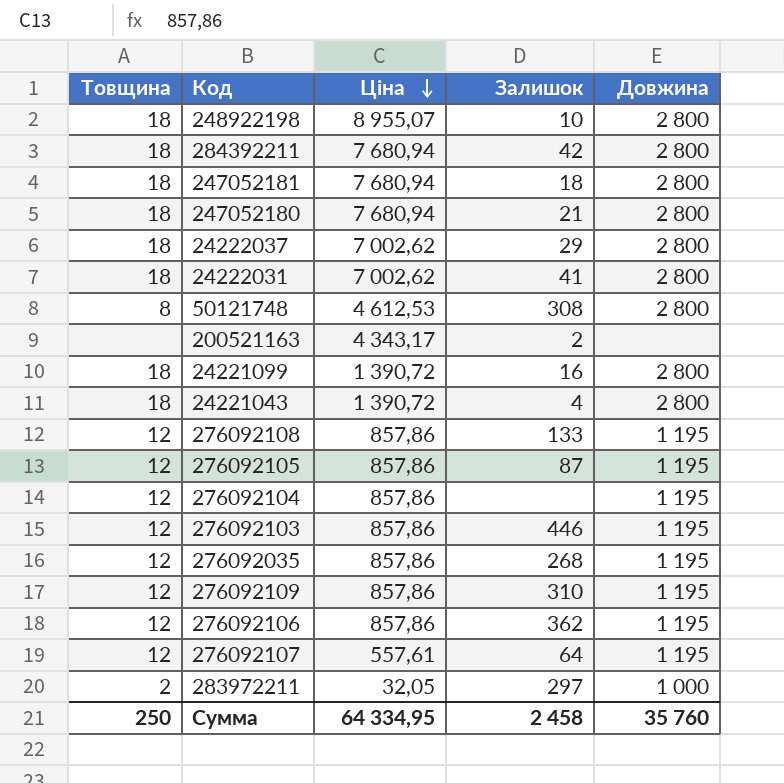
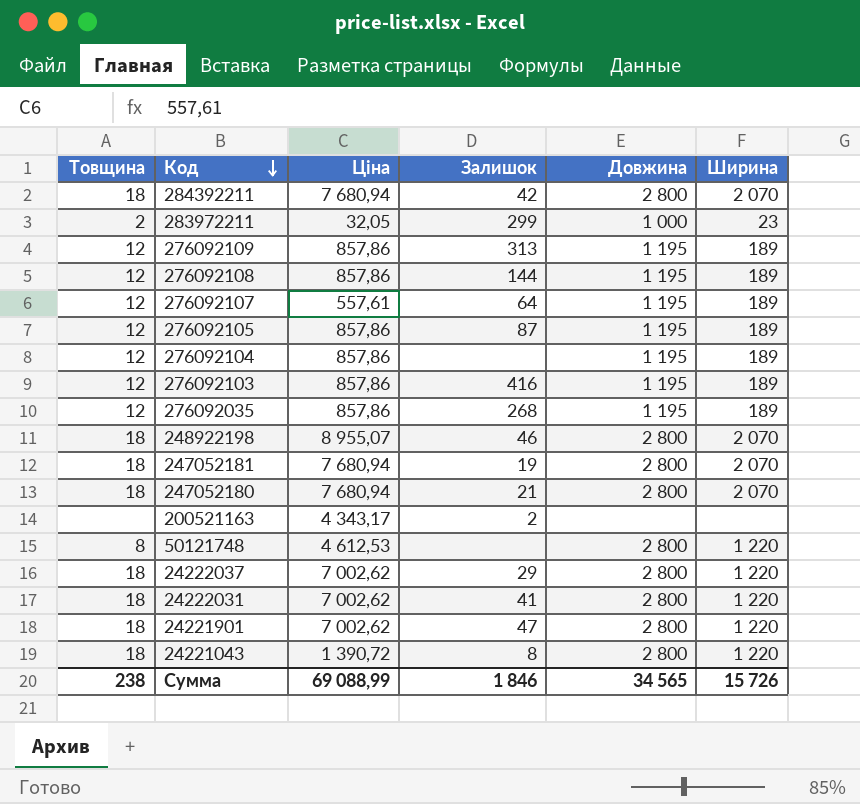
row order: Ціна descending -> Код descending
column Ширина | position: none -> 6
row 24221099: 18 | 1 390,72 | 16 | 2 800 -> none
row 276092106: 12 | 857,86 | 362 | 1 195 -> none
283972211 | Залишок: 297 -> 299
276092109 | Залишок: 310 -> 313
276092108 | Залишок: 133 -> 144
276092103 | Залишок: 446 -> 416
248922198 | Залишок: 10 -> 46
247052181 | Залишок: 18 -> 19
50121748 | Залишок: 308 -> none
row 24221901: none -> 18 | 7 002,62 | 47 | 2 800 | 1 220
24221043 | Залишок: 4 -> 8
Сумма | Товщина: 250 -> 238
Сумма | Ціна: 64 334,95 -> 69 088,99
Сумма | Залишок: 2 458 -> 1 846
Сумма | Довжина: 35 760 -> 34 565

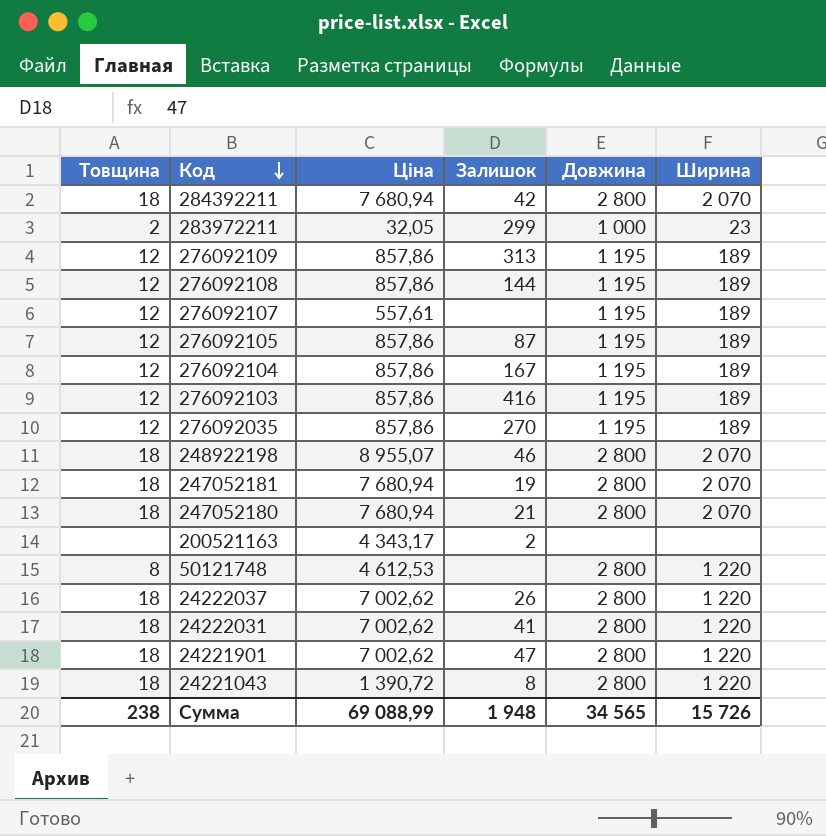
276092107 | Залишок: 64 -> none
276092104 | Залишок: none -> 167
276092035 | Залишок: 268 -> 270
24222037 | Залишок: 29 -> 26
Сумма | Залишок: 1 846 -> 1 948

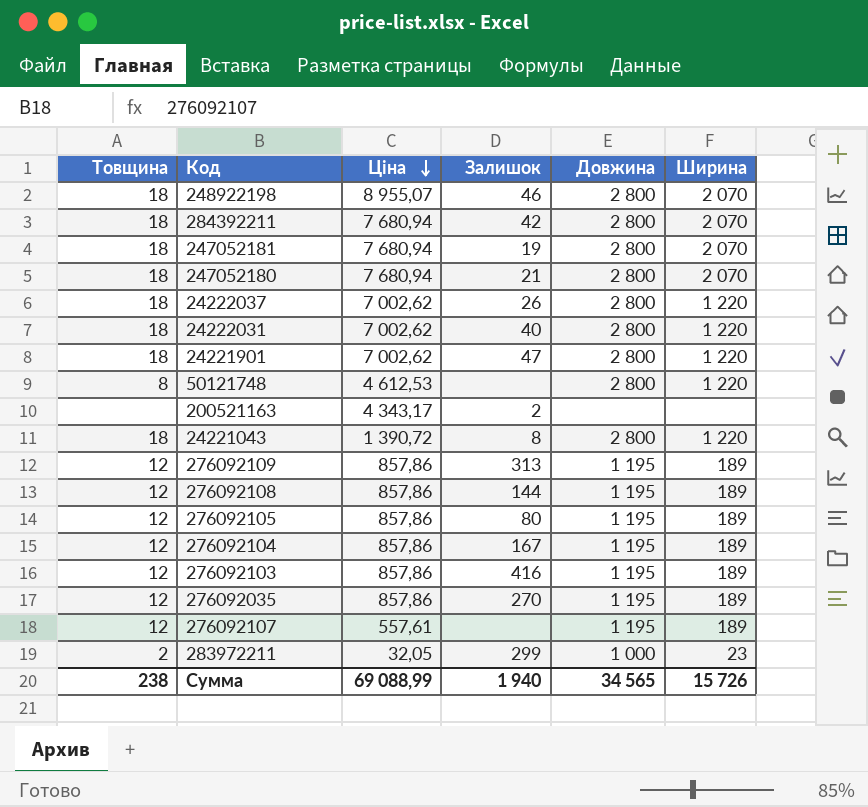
row order: Код descending -> Ціна descending
24222031 | Залишок: 41 -> 40
276092105 | Залишок: 87 -> 80
Сумма | Залишок: 1 948 -> 1 940

